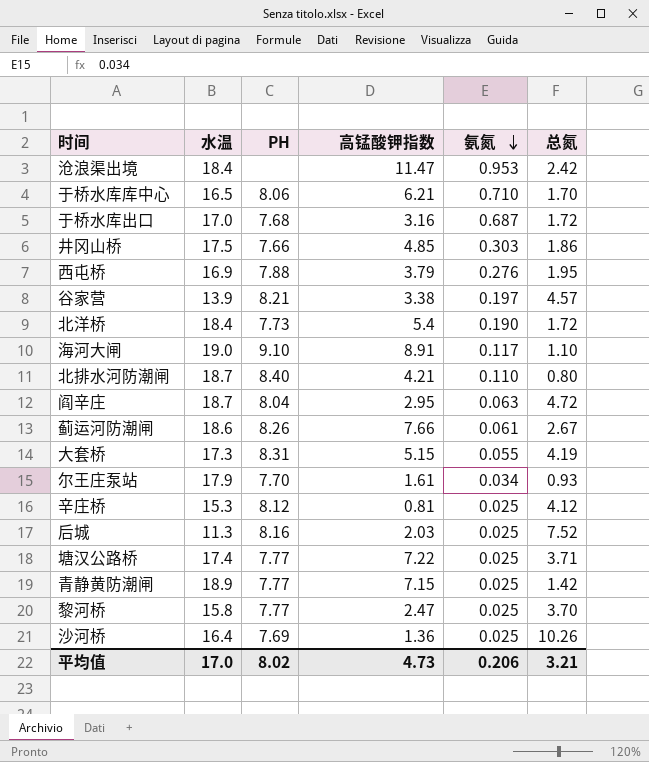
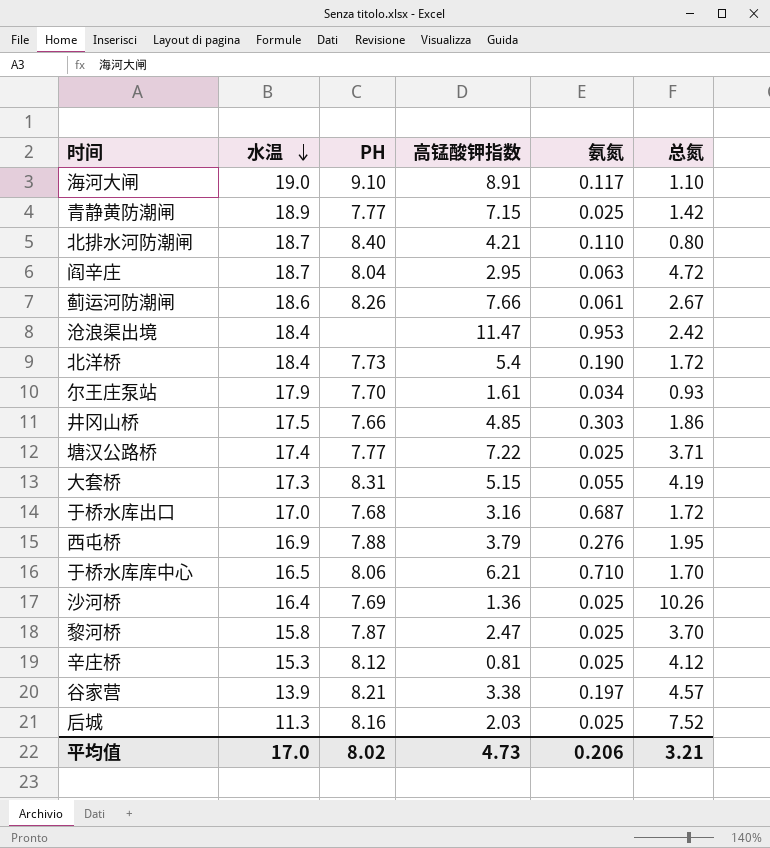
row order: 氨氮 descending -> 水温 descending
黎河桥 | PH: 7.77 -> 7.87

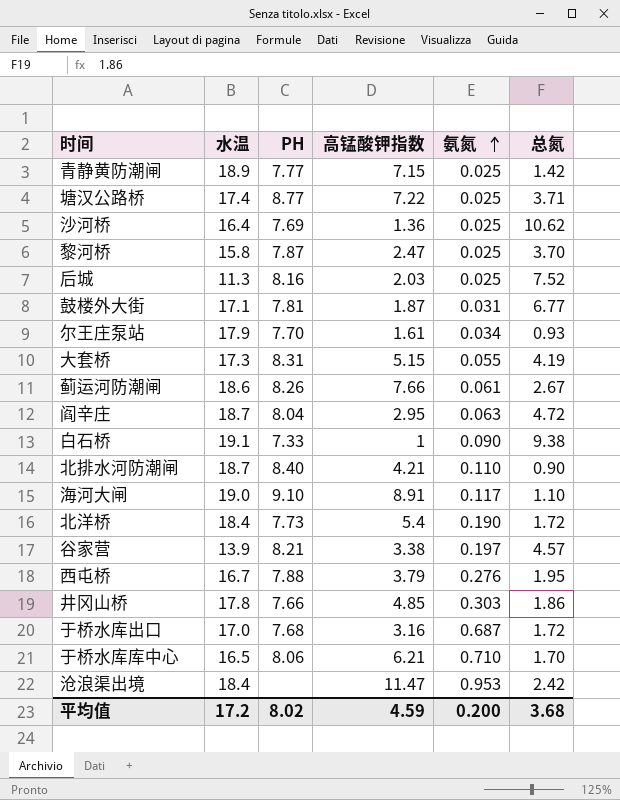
row order: 水温 descending -> 氨氮 ascending
row 辛庄桥: 15.3 | 8.12 | 0.81 | 0.025 | 4.12 -> none
塘汉公路桥 | PH: 7.77 -> 8.77
沙河桥 | 总氮: 10.26 -> 10.62
row 鼓楼外大街: none -> 17.1 | 7.81 | 1.87 | 0.031 | 6.77
row 白石桥: none -> 19.1 | 7.33 | 1 | 0.090 | 9.38
北排水河防潮闸 | 总氮: 0.80 -> 0.90
西屯桥 | 水温: 16.9 -> 16.7
井冈山桥 | 水温: 17.5 -> 17.8
平均值 | 水温: 17.0 -> 17.2
平均值 | 高锰酸钾指数: 4.73 -> 4.59
平均值 | 氨氮: 0.206 -> 0.200
平均值 | 总氮: 3.21 -> 3.68

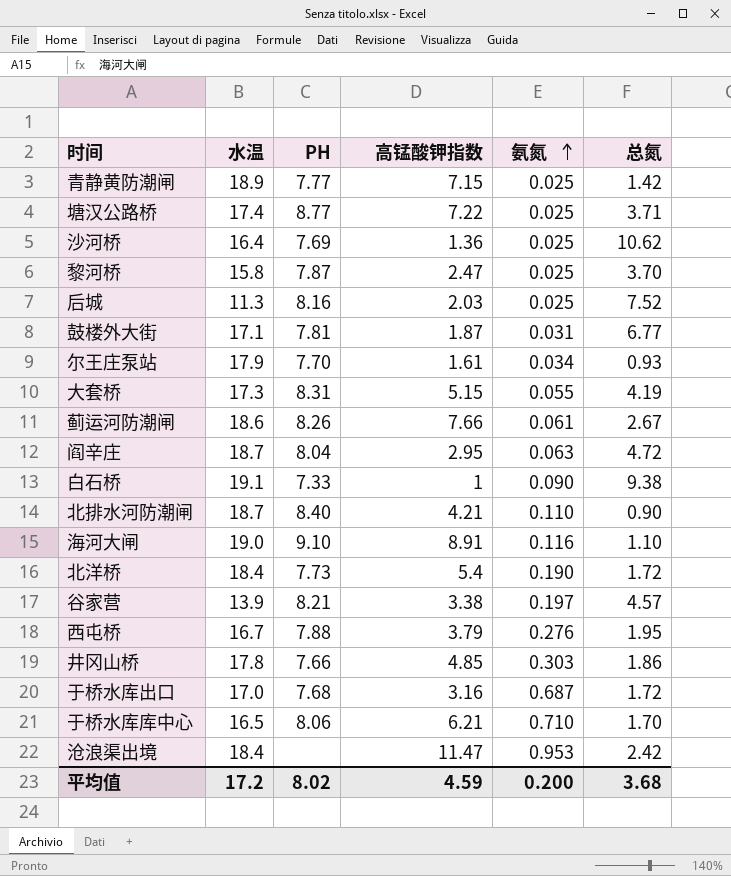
海河大闸 | 氨氮: 0.117 -> 0.116

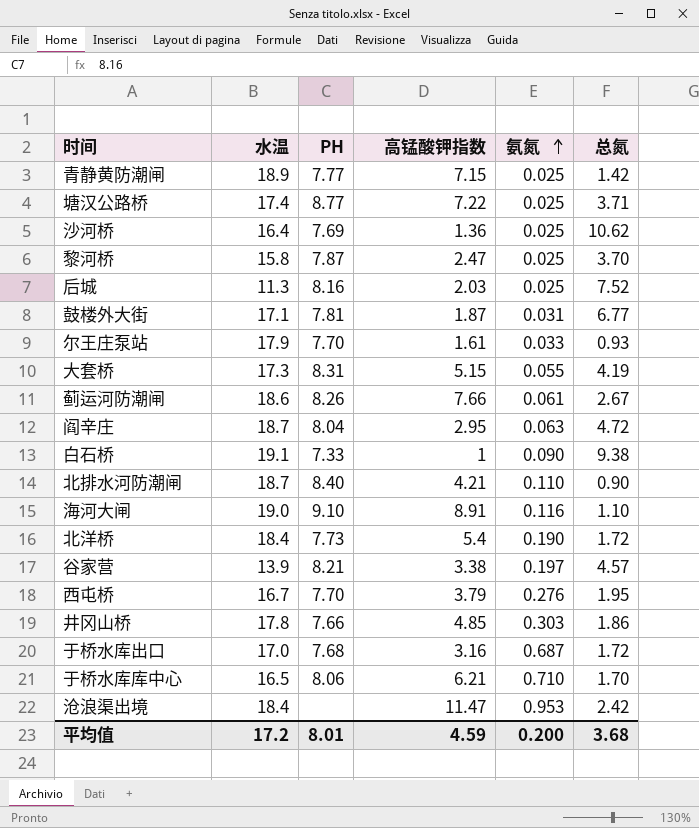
尔王庄泵站 | 氨氮: 0.034 -> 0.033
西屯桥 | PH: 7.88 -> 7.70
平均值 | PH: 8.02 -> 8.01

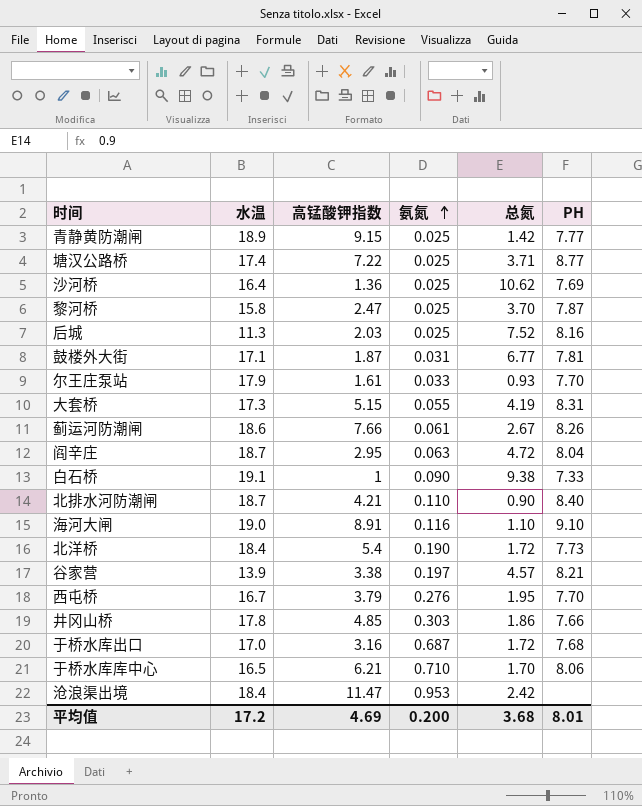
column PH | position: 3 -> 6
青静黄防潮闸 | 高锰酸钾指数: 7.15 -> 9.15
平均值 | 高锰酸钾指数: 4.59 -> 4.69

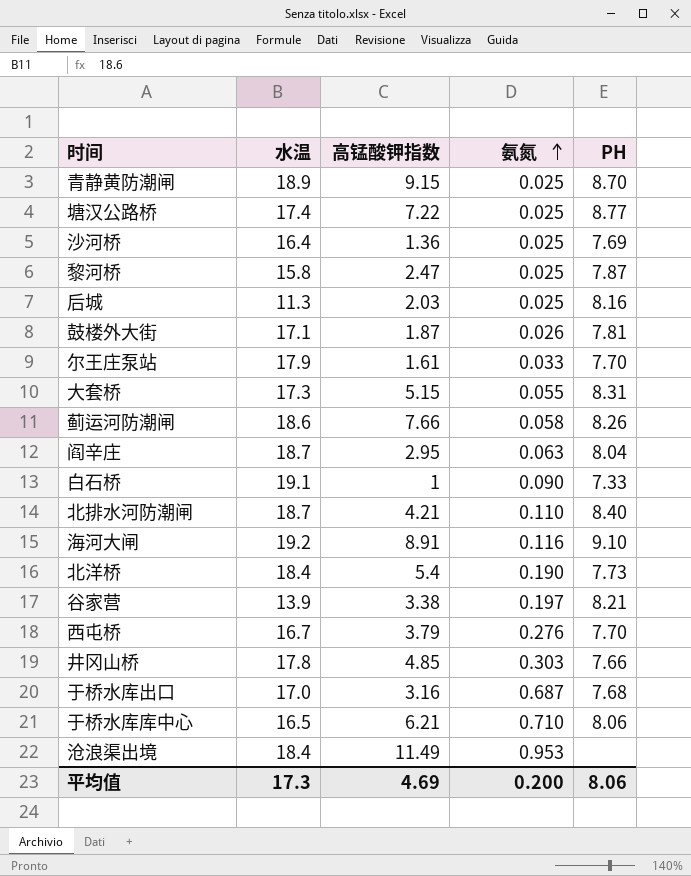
column 总氮 | position: 5 -> none
青静黄防潮闸 | PH: 7.77 -> 8.70
鼓楼外大街 | 氨氮: 0.031 -> 0.026
蓟运河防潮闸 | 氨氮: 0.061 -> 0.058
海河大闸 | 水温: 19.0 -> 19.2
沧浪渠出境 | 高锰酸钾指数: 11.47 -> 11.49
平均值 | 水温: 17.2 -> 17.3
平均值 | PH: 8.01 -> 8.06

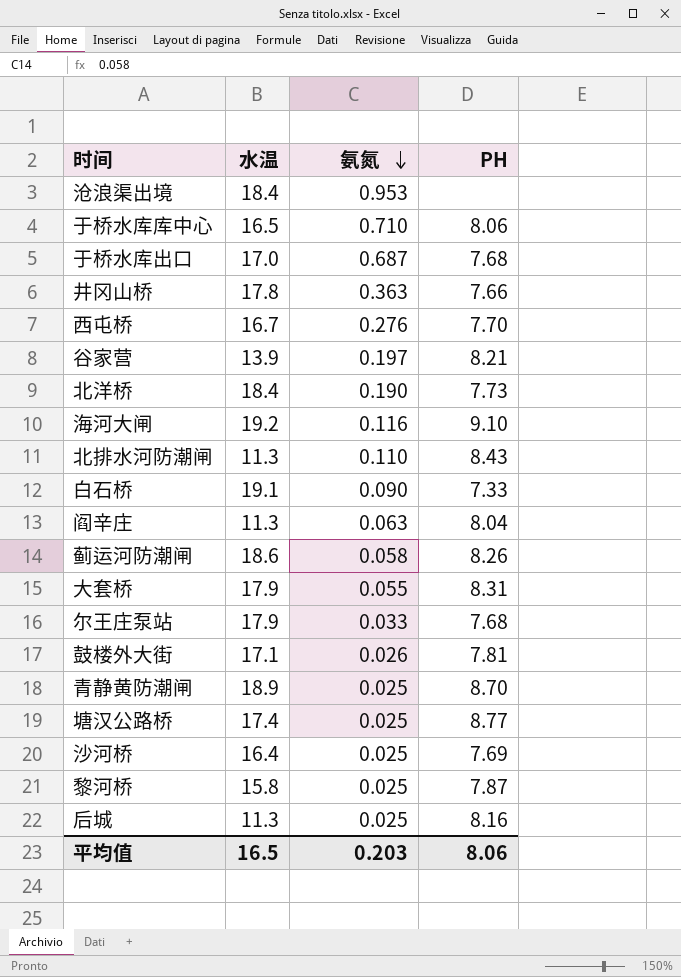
row order: 氨氮 ascending -> 氨氮 descending
column 高锰酸钾指数 | position: 3 -> none
井冈山桥 | 氨氮: 0.303 -> 0.363
北排水河防潮闸 | 水温: 18.7 -> 11.3
北排水河防潮闸 | PH: 8.40 -> 8.43
阎辛庄 | 水温: 18.7 -> 11.3
大套桥 | 水温: 17.3 -> 17.9
尔王庄泵站 | PH: 7.70 -> 7.68
平均值 | 水温: 17.3 -> 16.5
平均值 | 氨氮: 0.200 -> 0.203

